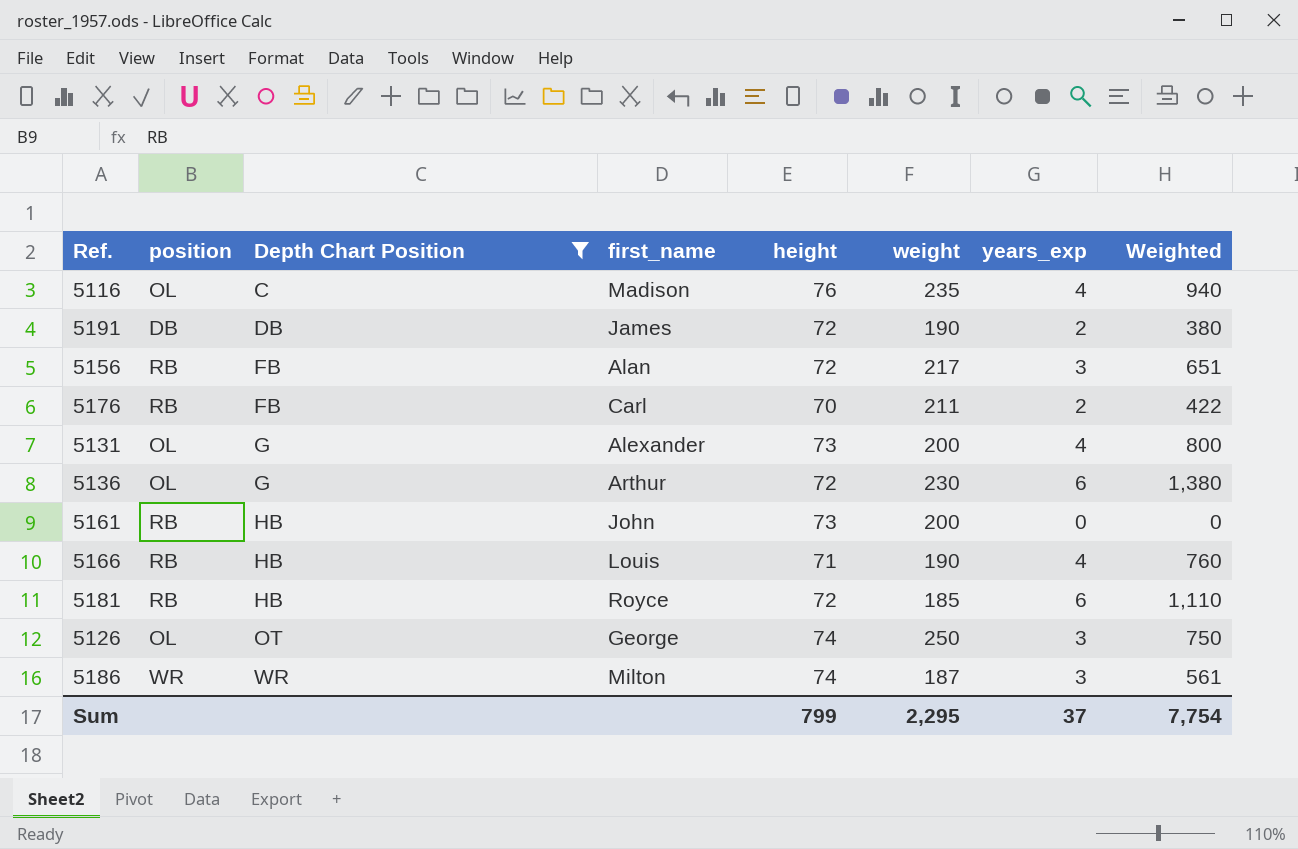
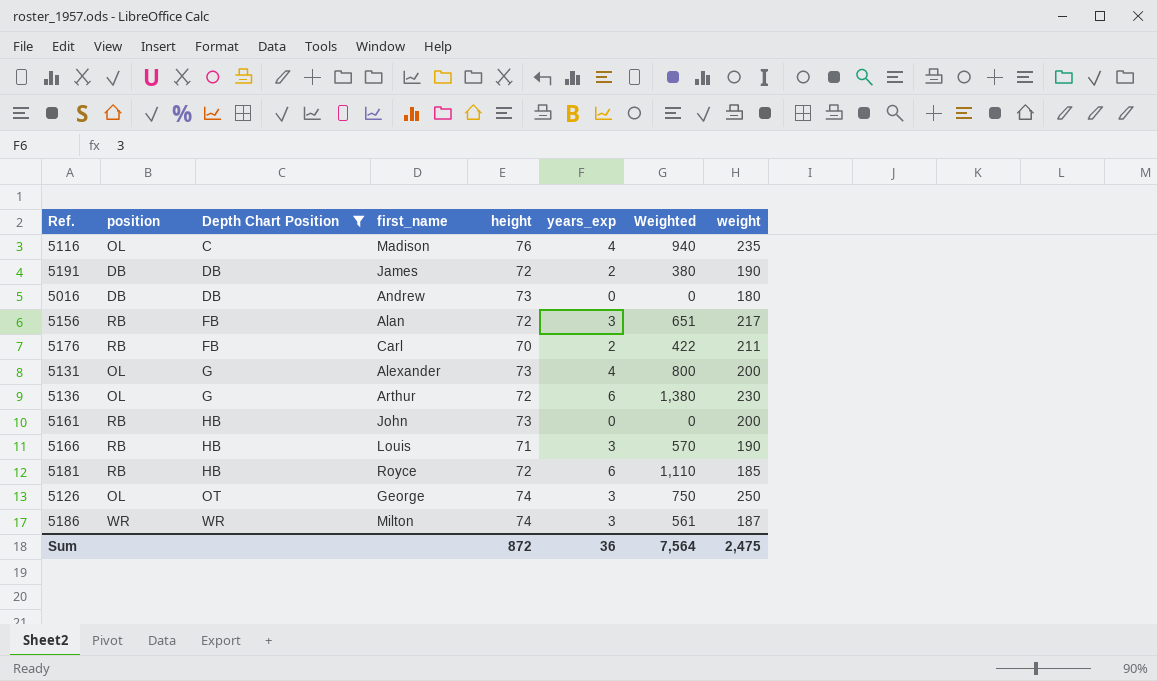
column weight | position: 6 -> 8
row 5016: none -> DB | DB | Andrew | 73 | 0 | 0 | 180
5166 | years_exp: 4 -> 3
5166 | Weighted: 760 -> 570
Sum | height: 799 -> 872
Sum | years_exp: 37 -> 36
Sum | Weighted: 7,754 -> 7,564
Sum | weight: 2,295 -> 2,475

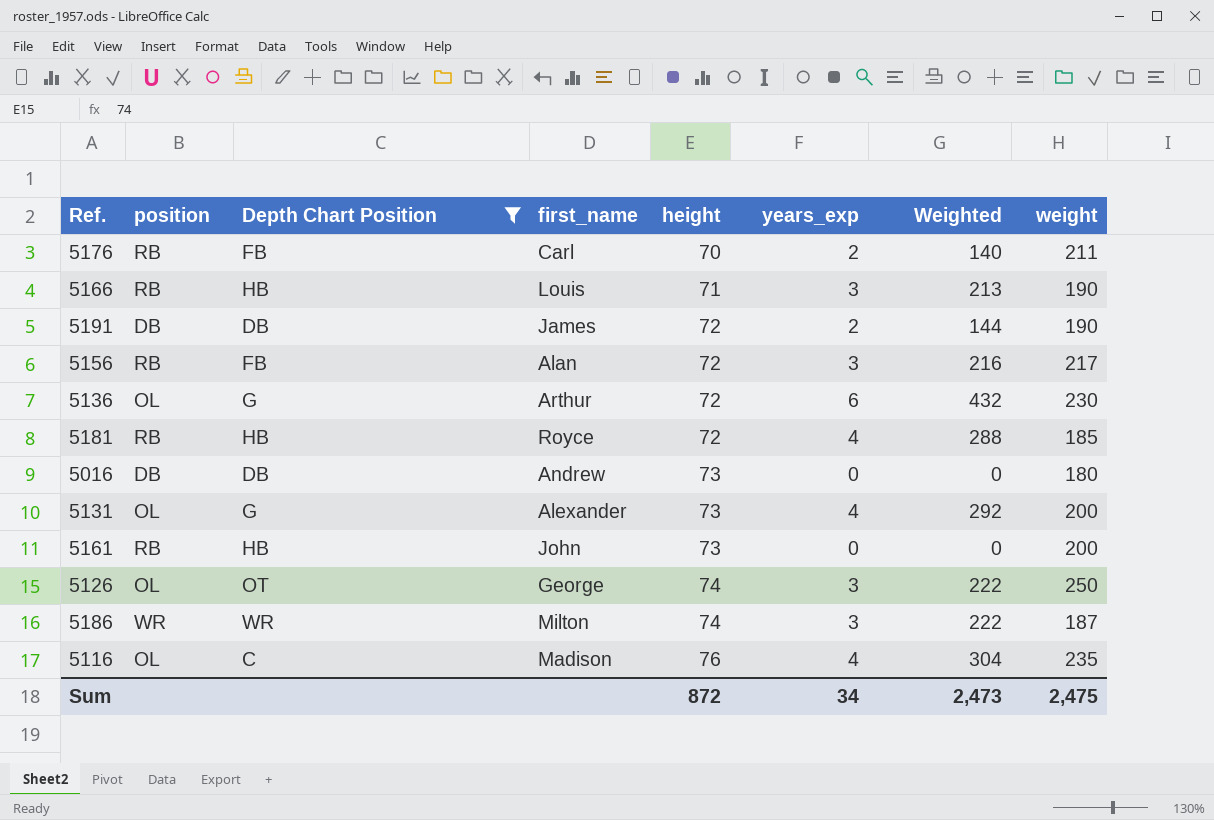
row order: Depth Chart Position ascending -> height ascending
column Weighted | formula: [years_exp] * [weight] -> [height] * [years_exp]
5181 | years_exp: 6 -> 4
Sum | years_exp: 36 -> 34
Sum | Weighted: 7,564 -> 2,473

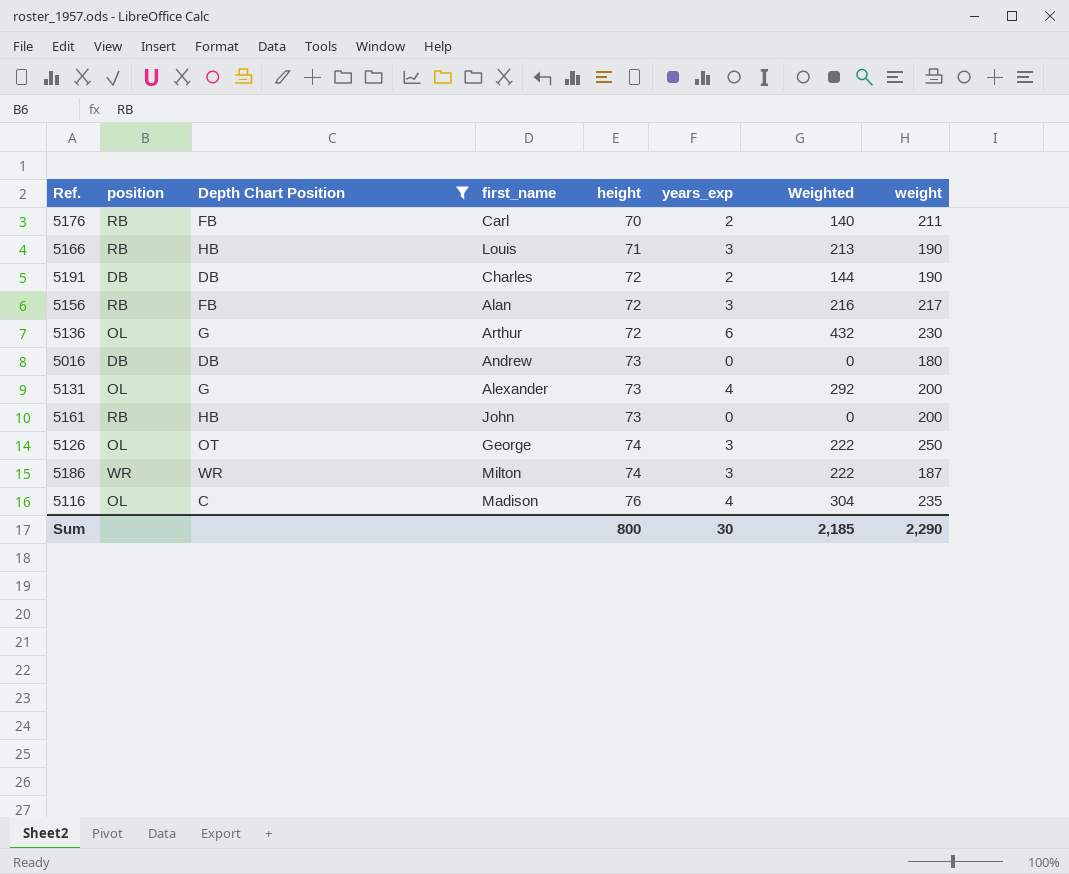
row 5181: RB | HB | Royce | 72 | 4 | 288 | 185 -> none
5191 | first_name: James -> Charles
Sum | height: 872 -> 800
Sum | years_exp: 34 -> 30
Sum | Weighted: 2,473 -> 2,185
Sum | weight: 2,475 -> 2,290

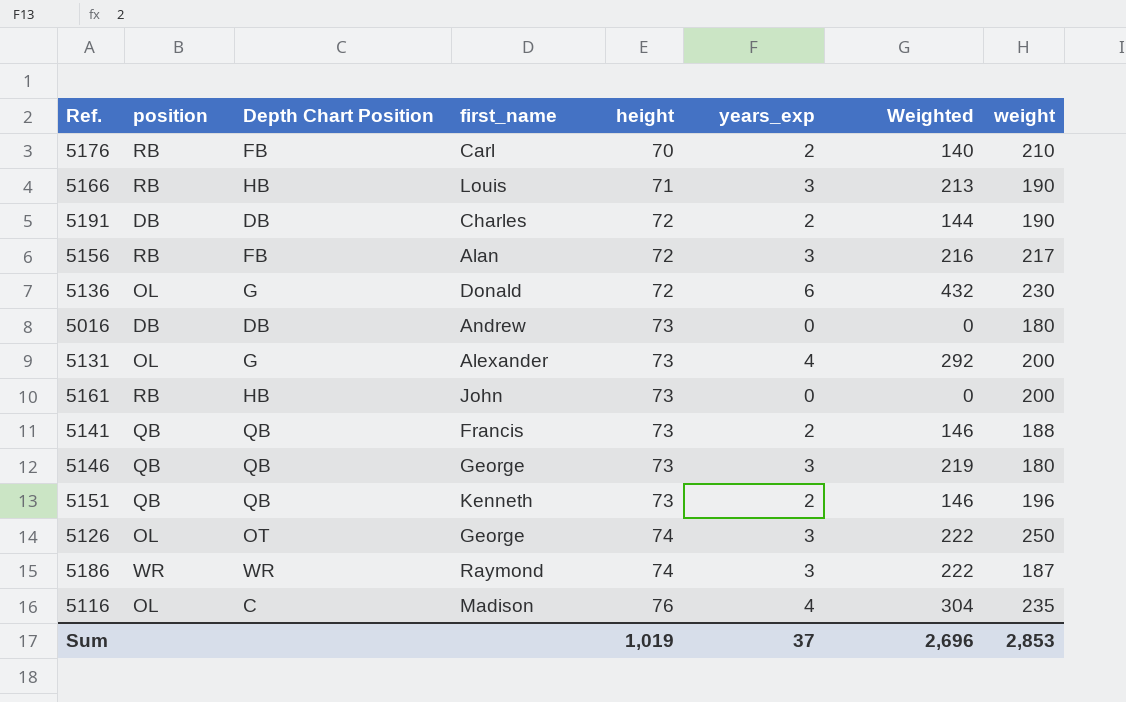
filter: Depth Chart Position != QB -> none
5176 | weight: 211 -> 210
5136 | first_name: Arthur -> Donald
5186 | first_name: Milton -> Raymond
Sum | height: 800 -> 1,019
Sum | years_exp: 30 -> 37
Sum | Weighted: 2,185 -> 2,696
Sum | weight: 2,290 -> 2,853

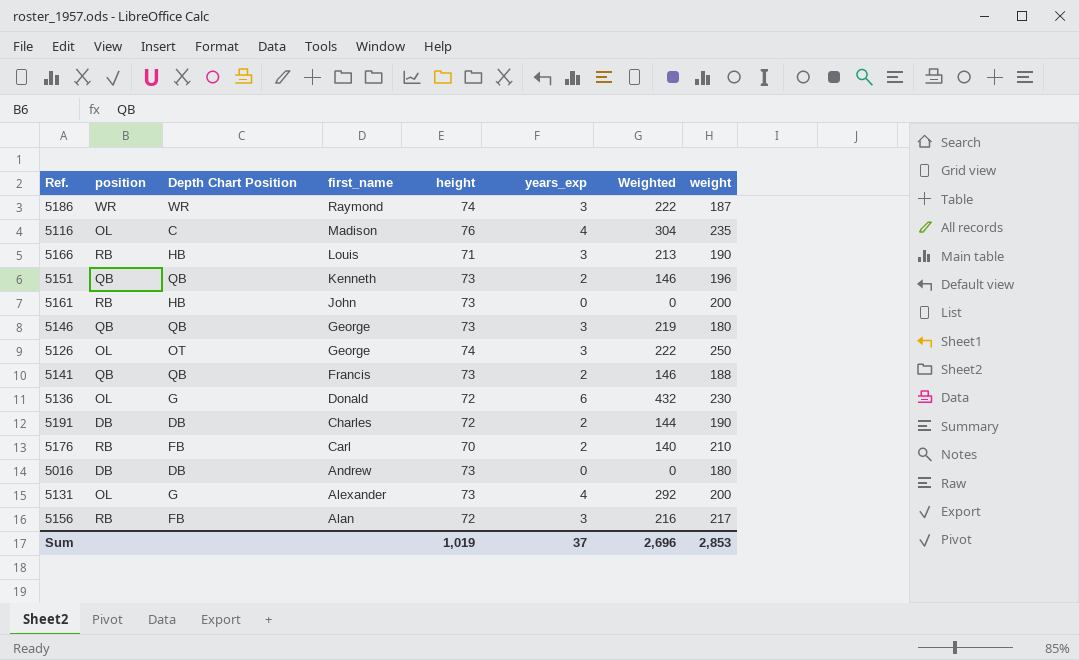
row order: height ascending -> first_name descending

